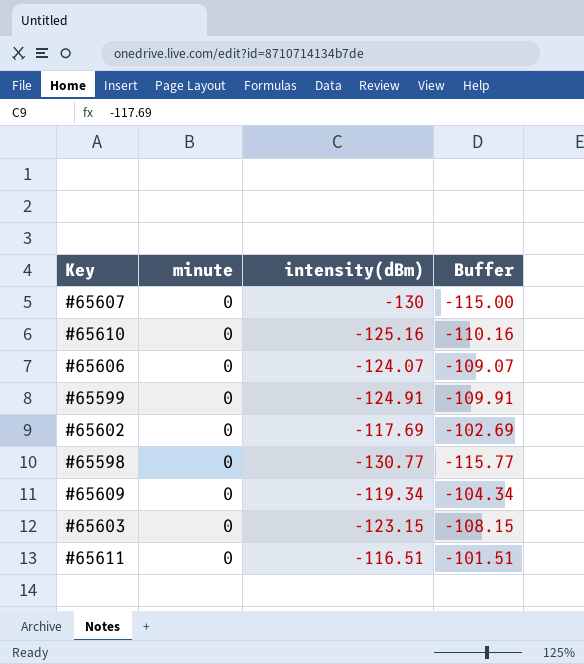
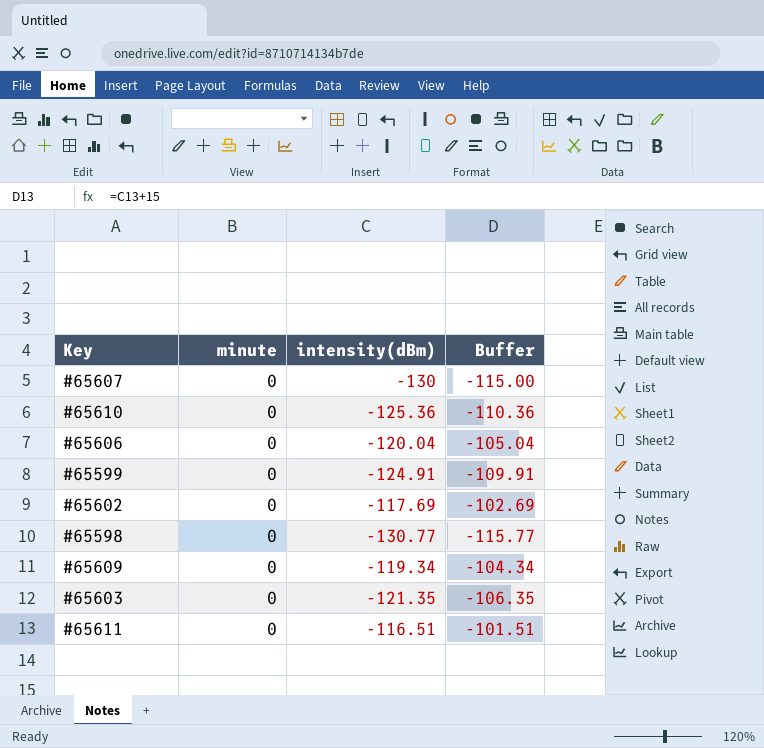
#65610 | intensity(dBm): -125.16 -> -125.36
#65610 | Buffer: -110.16 -> -110.36
#65606 | intensity(dBm): -124.07 -> -120.04
#65606 | Buffer: -109.07 -> -105.04
#65603 | intensity(dBm): -123.15 -> -121.35
#65603 | Buffer: -108.15 -> -106.35

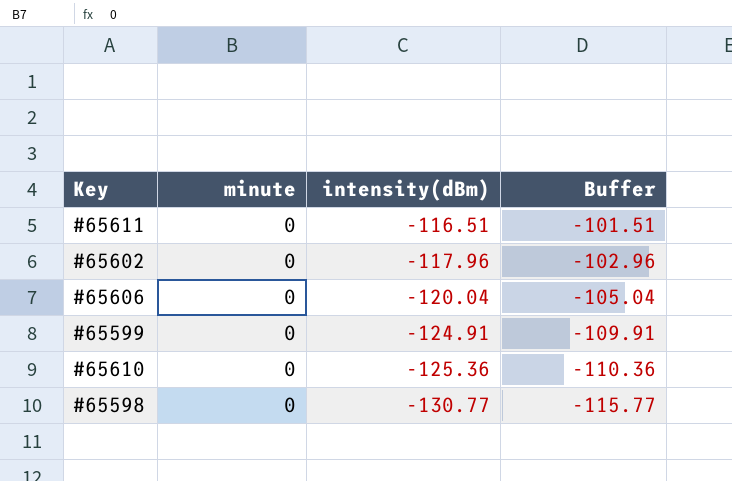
row order: none -> intensity(dBm) descending
row #65607: 0 | -130 | -115.00 -> none
row #65609: 0 | -119.34 | -104.34 -> none
row #65603: 0 | -121.35 | -106.35 -> none
#65602 | intensity(dBm): -117.69 -> -117.96
#65602 | Buffer: -102.69 -> -102.96

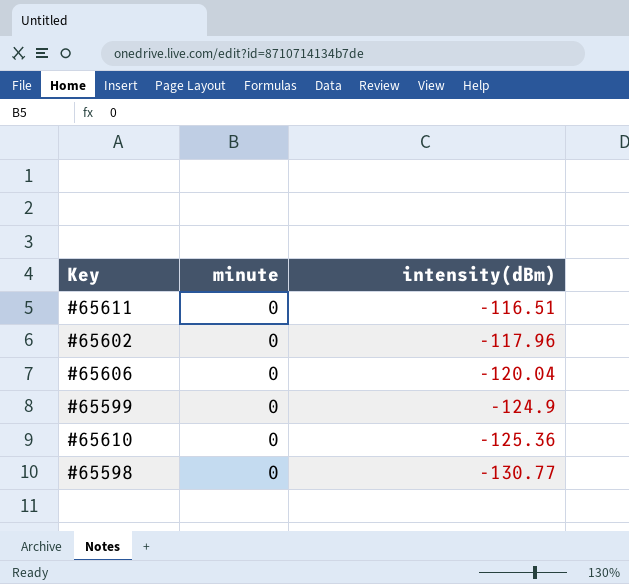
column Buffer | formula: [intensity(dBm)] + 15 -> none
#65599 | intensity(dBm): -124.91 -> -124.9

